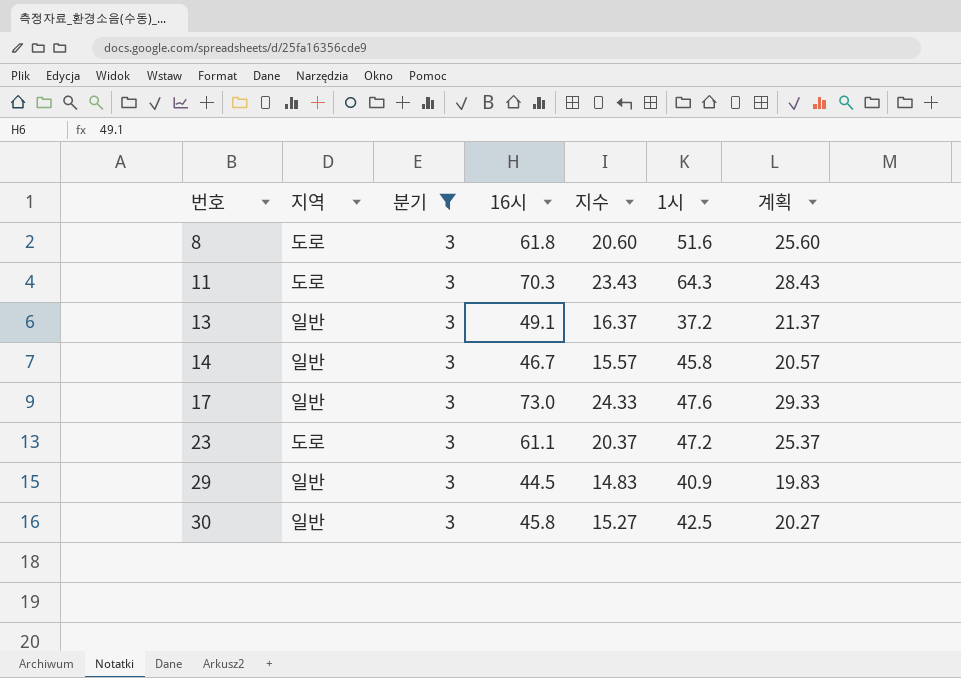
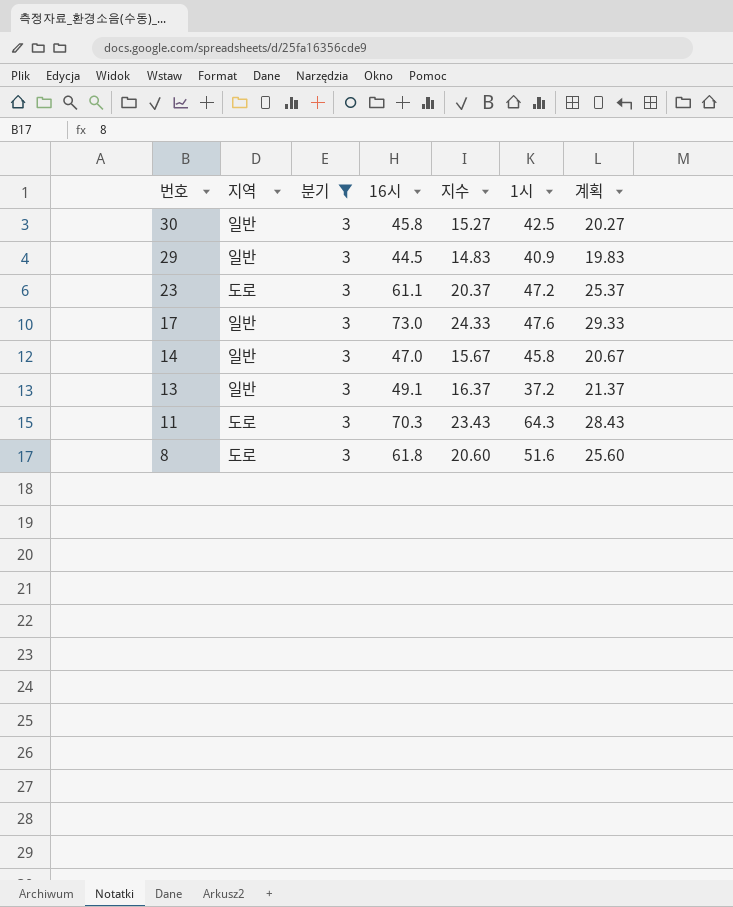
row order: 번호 ascending -> 번호 descending
14 | 16시: 46.7 -> 47.0
14 | 지수: 15.57 -> 15.67
14 | 계획: 20.57 -> 20.67

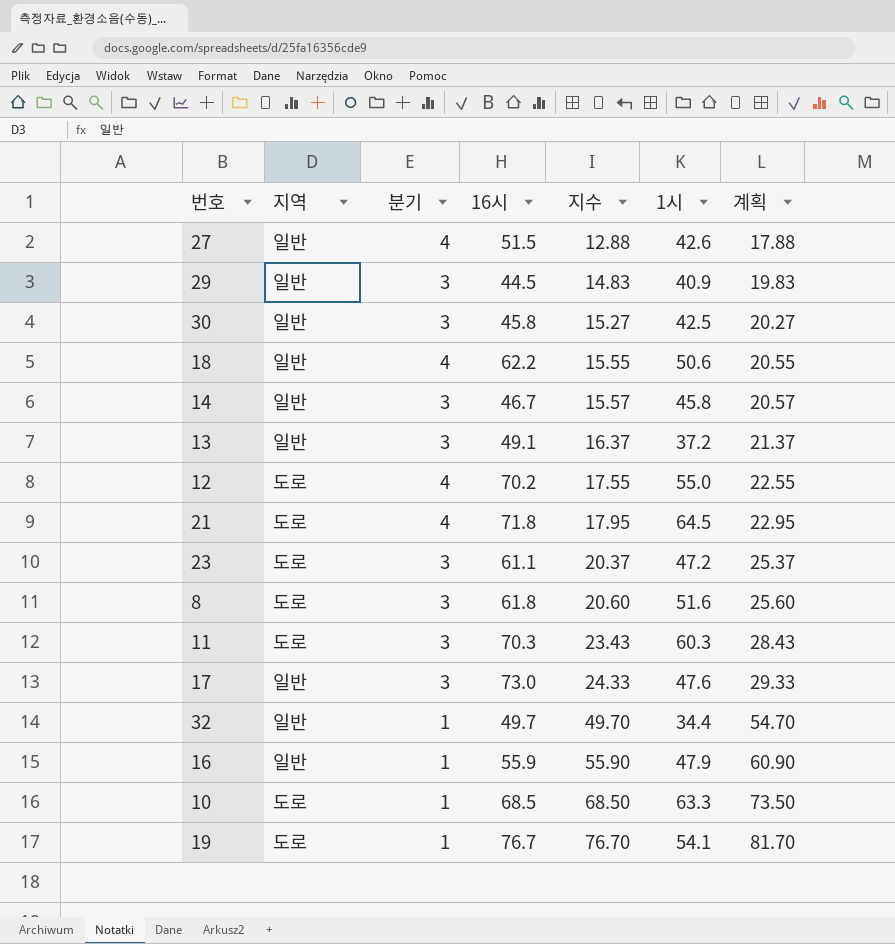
filter: 분기 = 3 -> none
row order: 번호 descending -> 지수 ascending
14 | 16시: 47.0 -> 46.7
14 | 지수: 15.67 -> 15.57
14 | 계획: 20.67 -> 20.57
11 | 1시: 64.3 -> 60.3

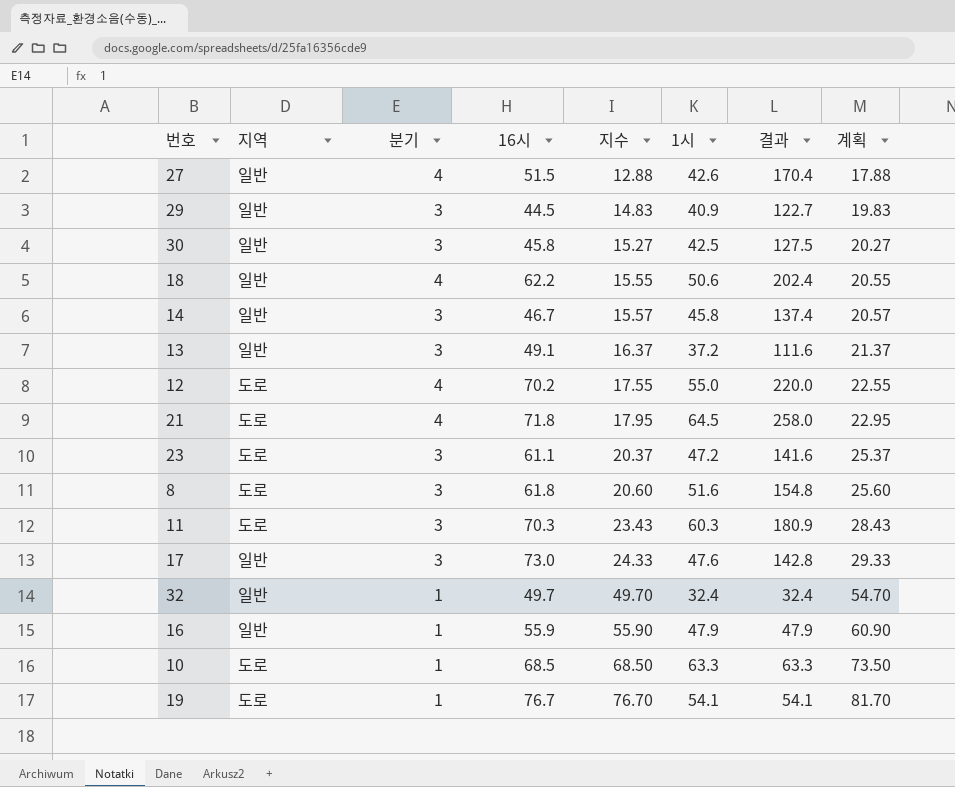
column 결과 | formula: none -> [분기] * [1시]
32 | 1시: 34.4 -> 32.4

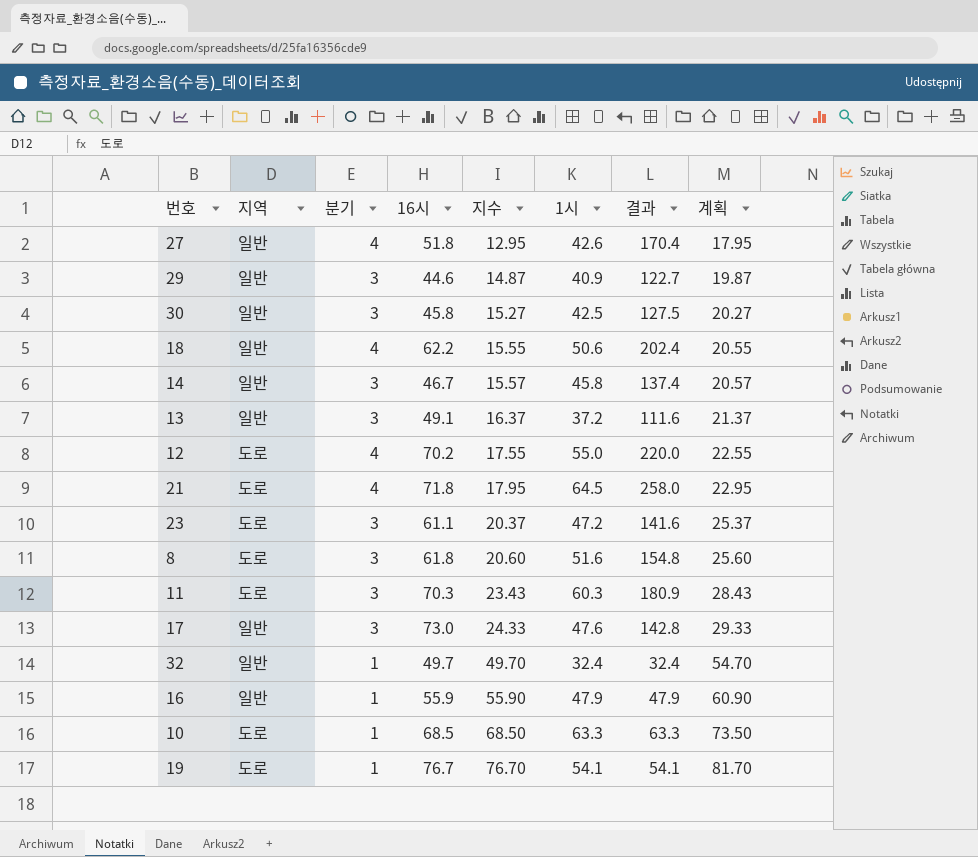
27 | 16시: 51.5 -> 51.8
27 | 지수: 12.88 -> 12.95
27 | 계획: 17.88 -> 17.95
29 | 16시: 44.5 -> 44.6
29 | 지수: 14.83 -> 14.87
29 | 계획: 19.83 -> 19.87

